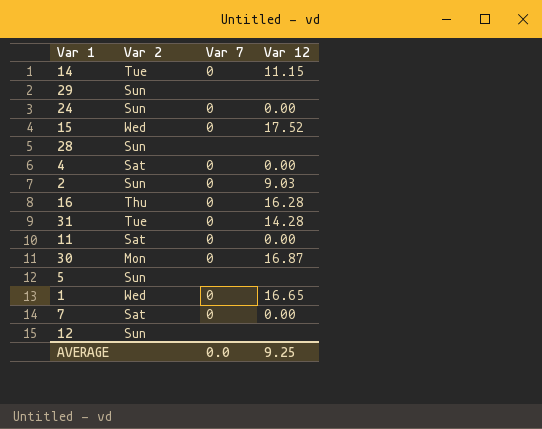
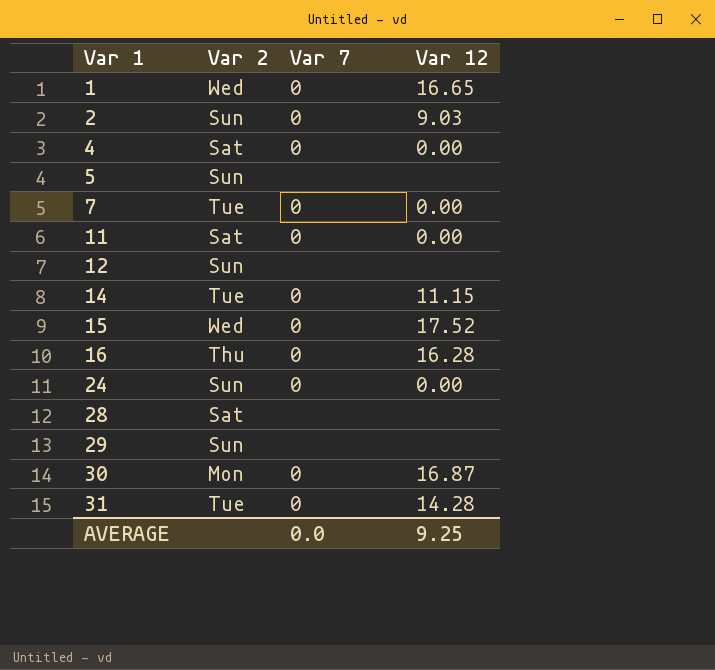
row order: none -> Var 1 ascending
7 | Var 2: Sat -> Tue
28 | Var 2: Sun -> Sat

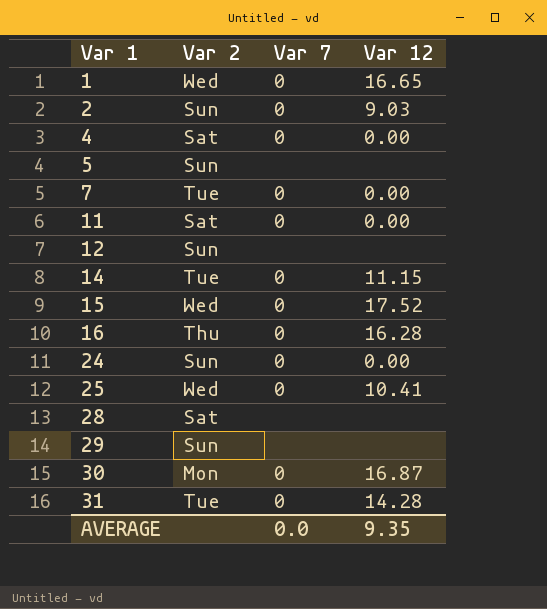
row 25: none -> Wed | 0 | 10.41
AVERAGE | Var 12: 9.25 -> 9.35

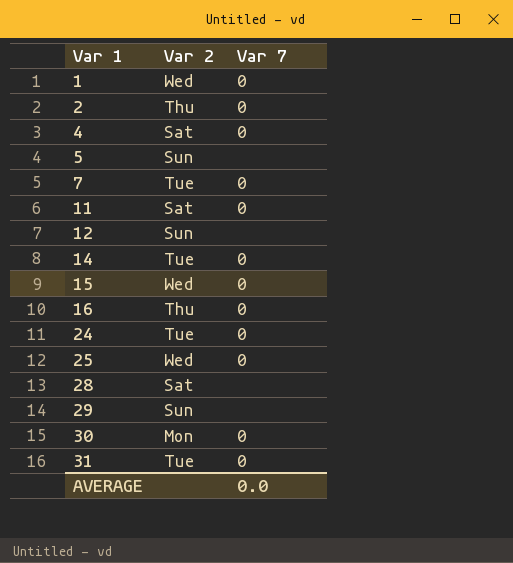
column Var 12 | position: 4 -> none
2 | Var 2: Sun -> Thu
24 | Var 2: Sun -> Tue

